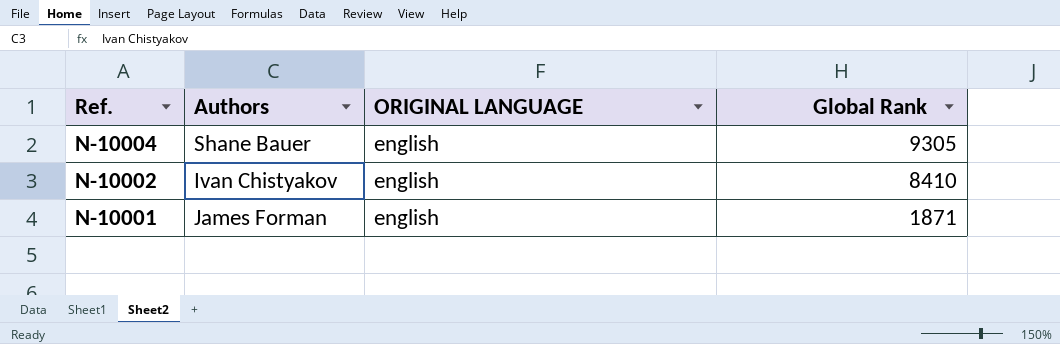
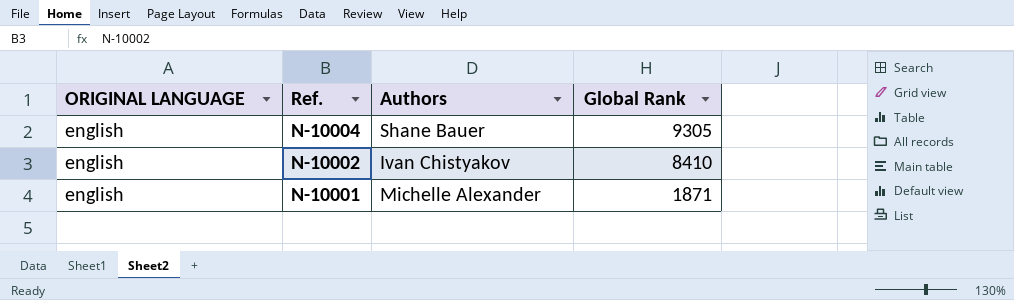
column ORIGINAL LANGUAGE | position: 3 -> 1
N-10001 | Authors: James Forman -> Michelle Alexander

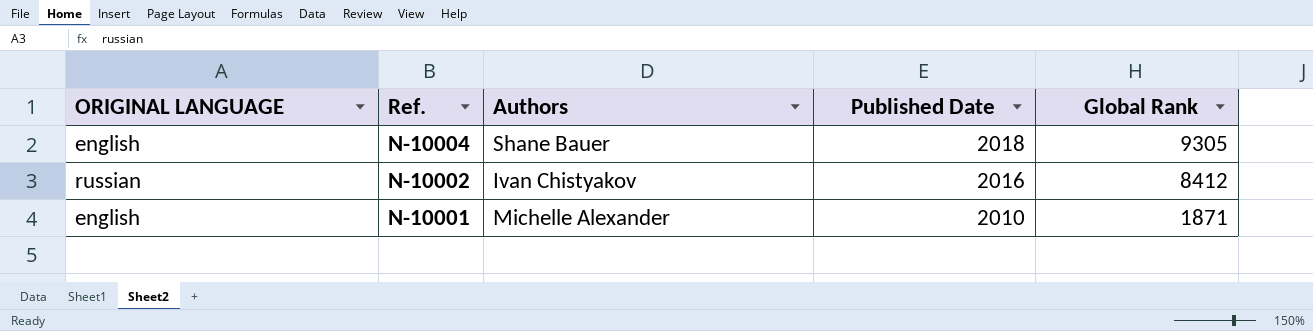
column Published Date | position: none -> 4
N-10002 | ORIGINAL LANGUAGE: english -> russian
N-10002 | Global Rank: 8410 -> 8412

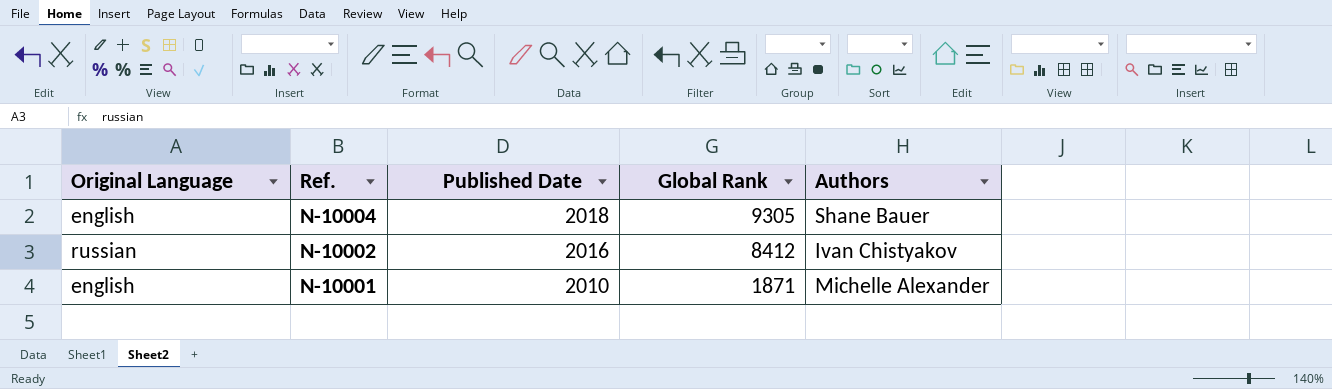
column name: ORIGINAL LANGUAGE -> Original Language
column Authors | position: 3 -> 5

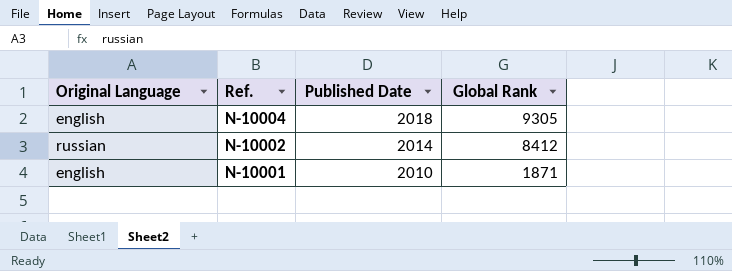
column Authors | position: 5 -> none
N-10002 | Published Date: 2016 -> 2014

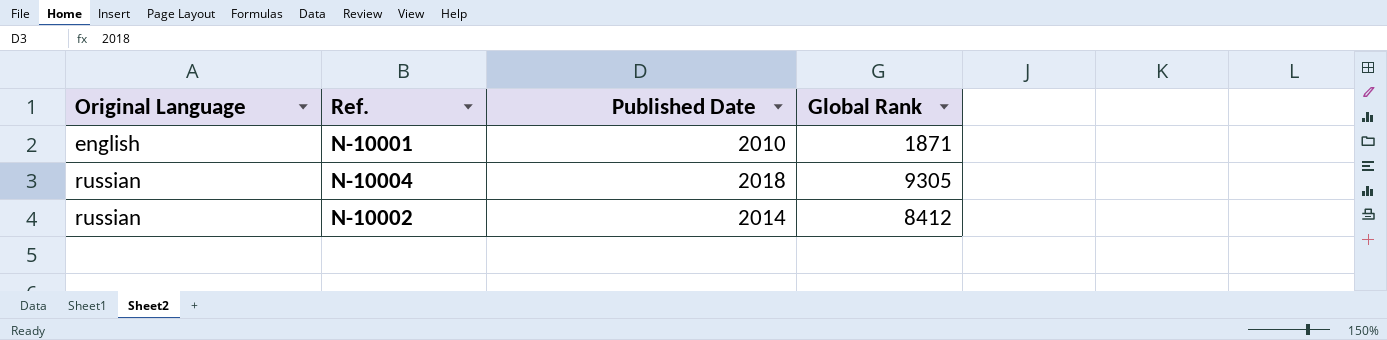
row order: Ref. descending -> Original Language ascending
N-10004 | Original Language: english -> russian

